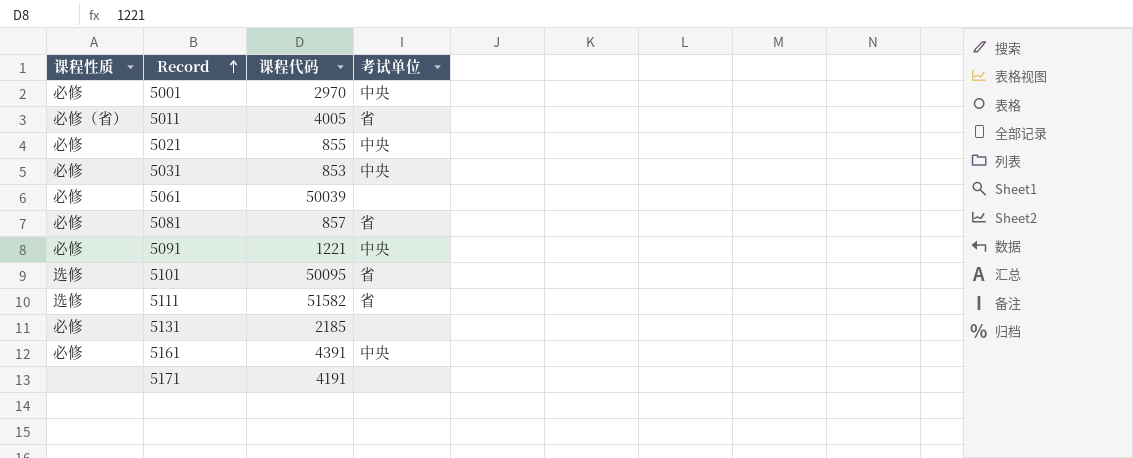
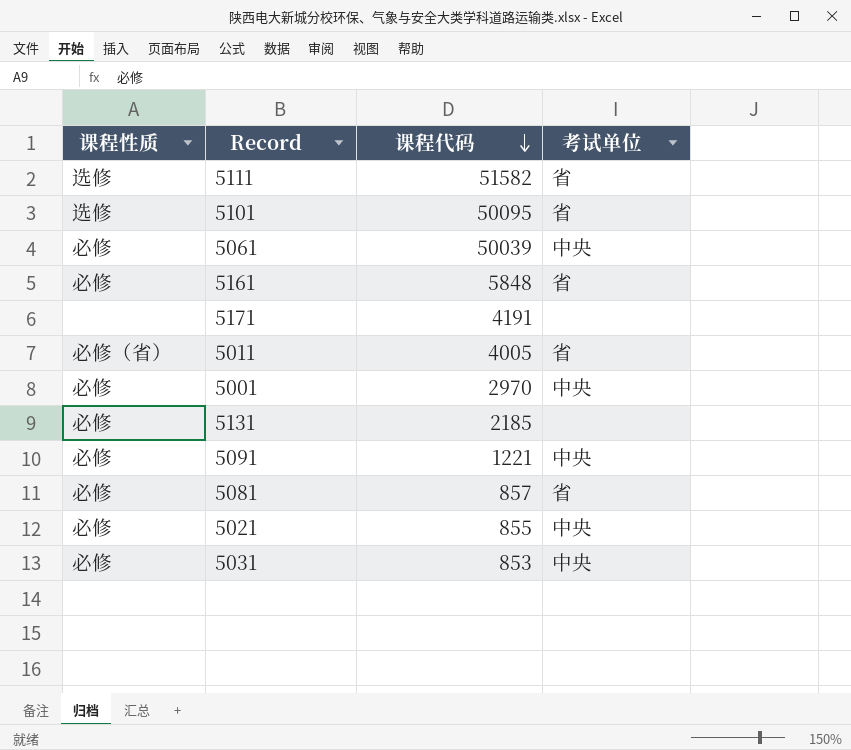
row order: Record ascending -> 课程代码 descending
5061 | 考试单位: none -> 中央
5161 | 课程代码: 4391 -> 5848
5161 | 考试单位: 中央 -> 省

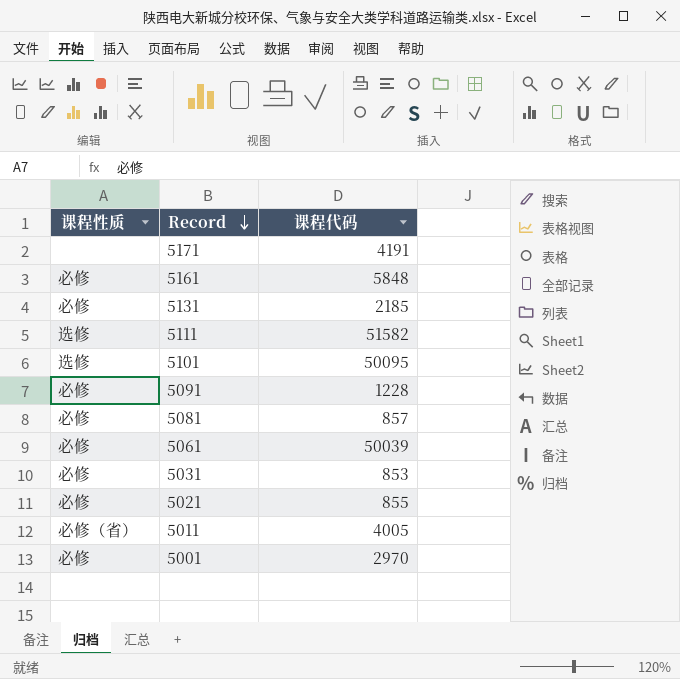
row order: 课程代码 descending -> Record descending
column 考试单位 | position: 4 -> none
5091 | 课程代码: 1221 -> 1228

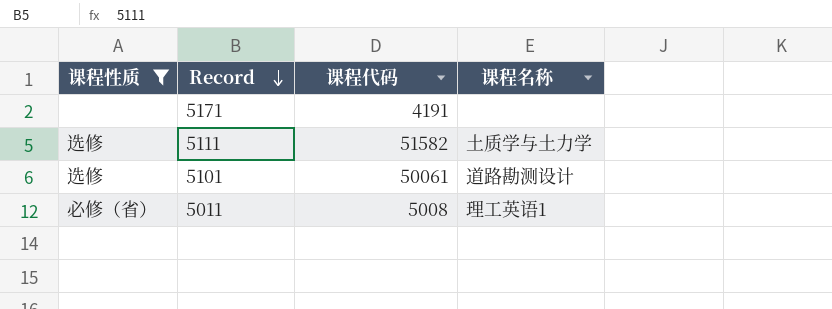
filter: none -> 课程性质 != 必修
column 课程名称 | position: none -> 4
5101 | 课程代码: 50095 -> 50061
5011 | 课程代码: 4005 -> 5008

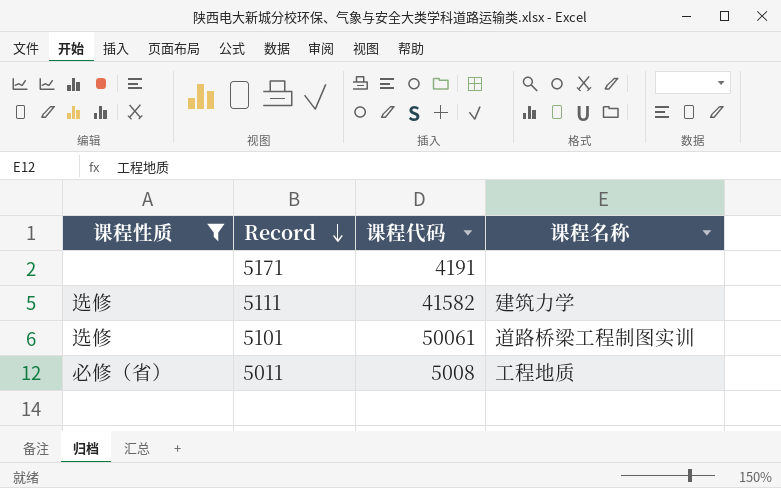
5111 | 课程代码: 51582 -> 41582
5111 | 课程名称: 土质学与土力学 -> 建筑力学
5101 | 课程名称: 道路勘测设计 -> 道路桥梁工程制图实训
5011 | 课程名称: 理工英语1 -> 工程地质

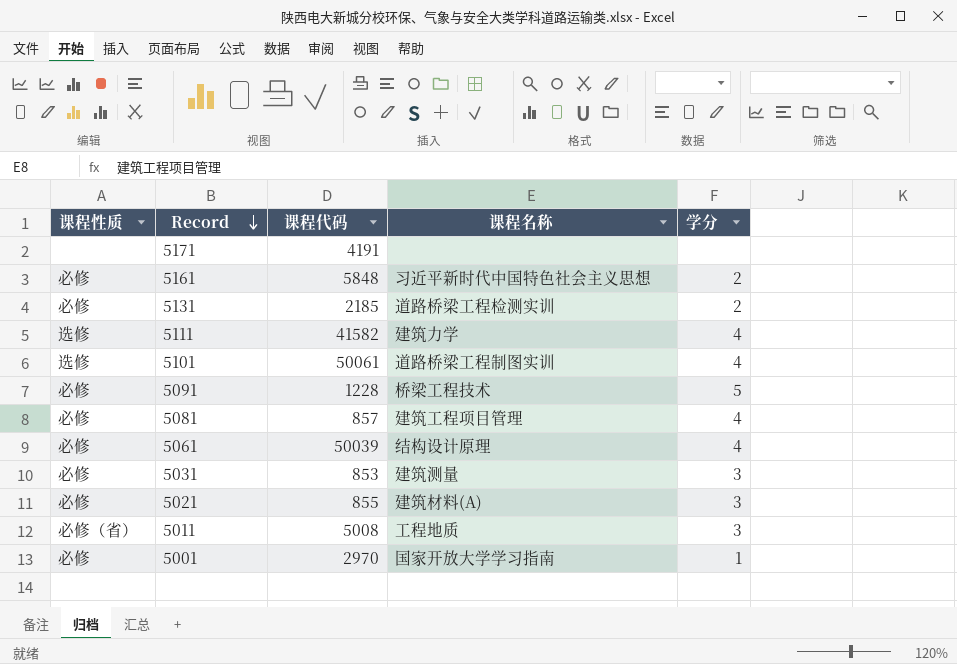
filter: 课程性质 != 必修 -> none
column 学分 | position: none -> 5

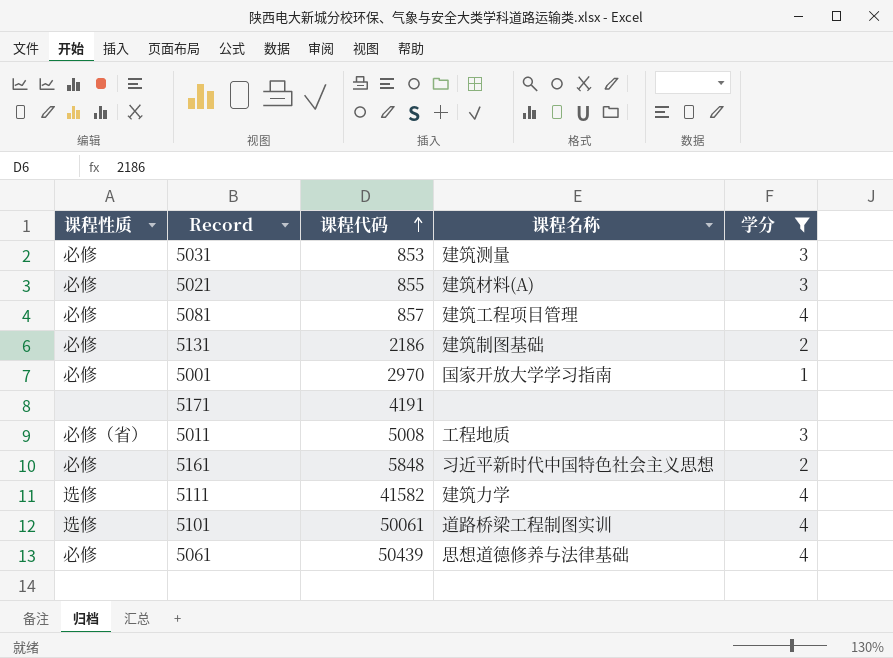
filter: none -> 学分 != 5
row order: Record descending -> 课程代码 ascending
5131 | 课程代码: 2185 -> 2186
5131 | 课程名称: 道路桥梁工程检测实训 -> 建筑制图基础
5061 | 课程代码: 50039 -> 50439
5061 | 课程名称: 结构设计原理 -> 思想道德修养与法律基础

